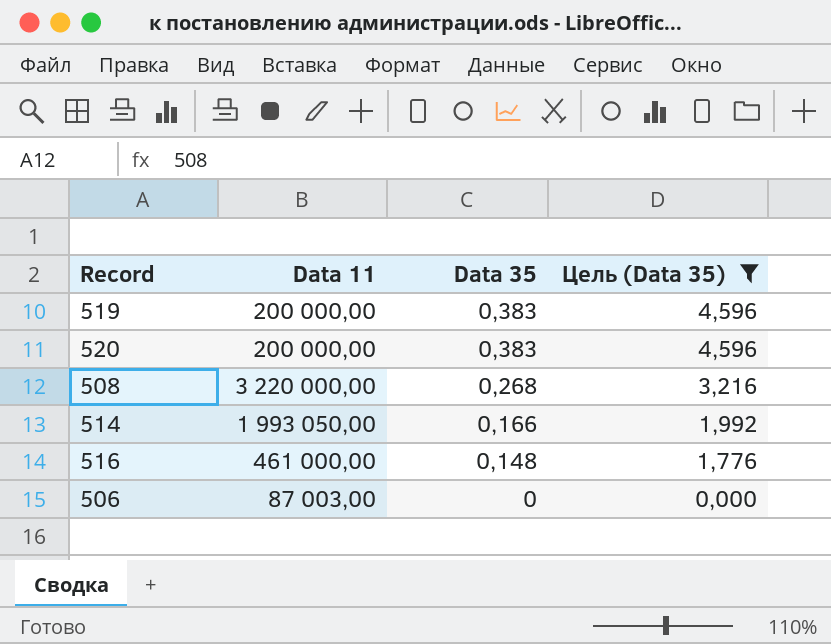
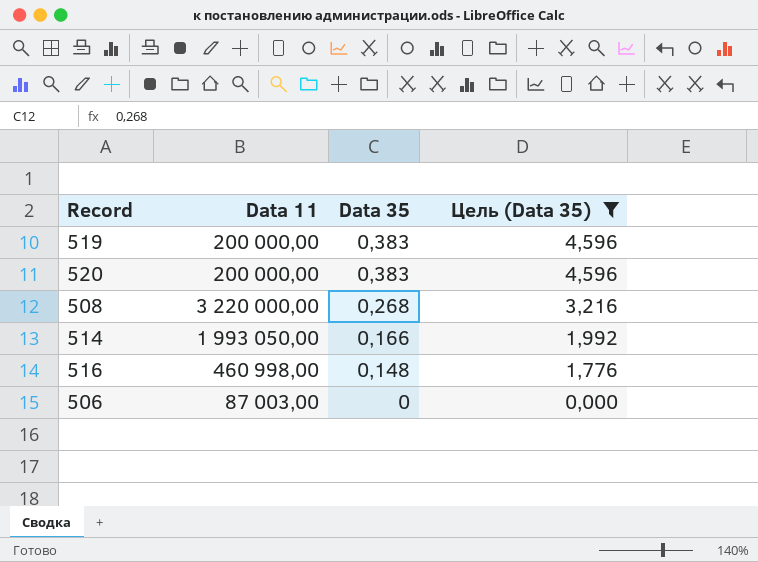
516 | Data 11: 461 000,00 -> 460 998,00

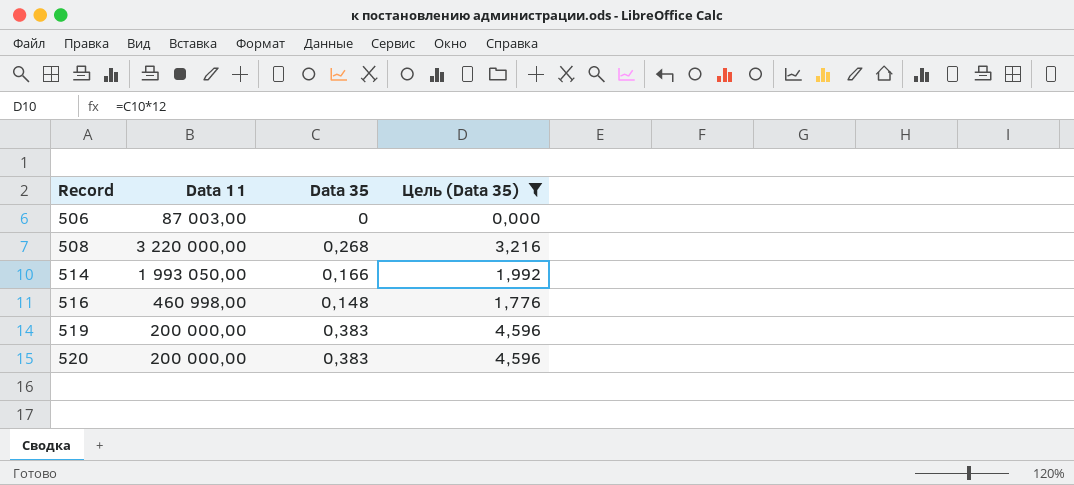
row order: Data 35 descending -> Record ascending

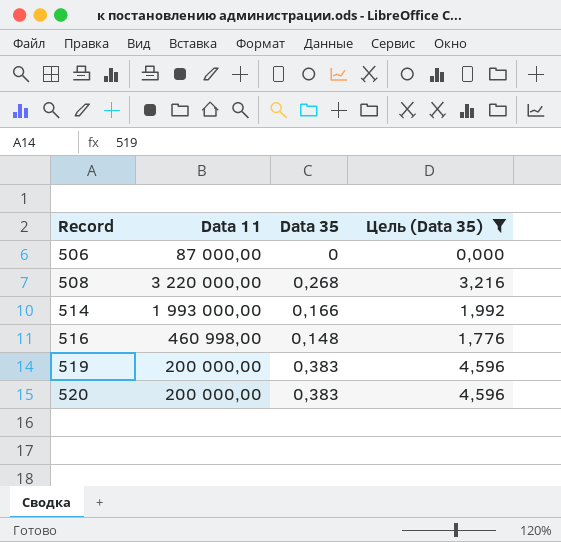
506 | Data 11: 87 003,00 -> 87 000,00
514 | Data 11: 1 993 050,00 -> 1 993 000,00

